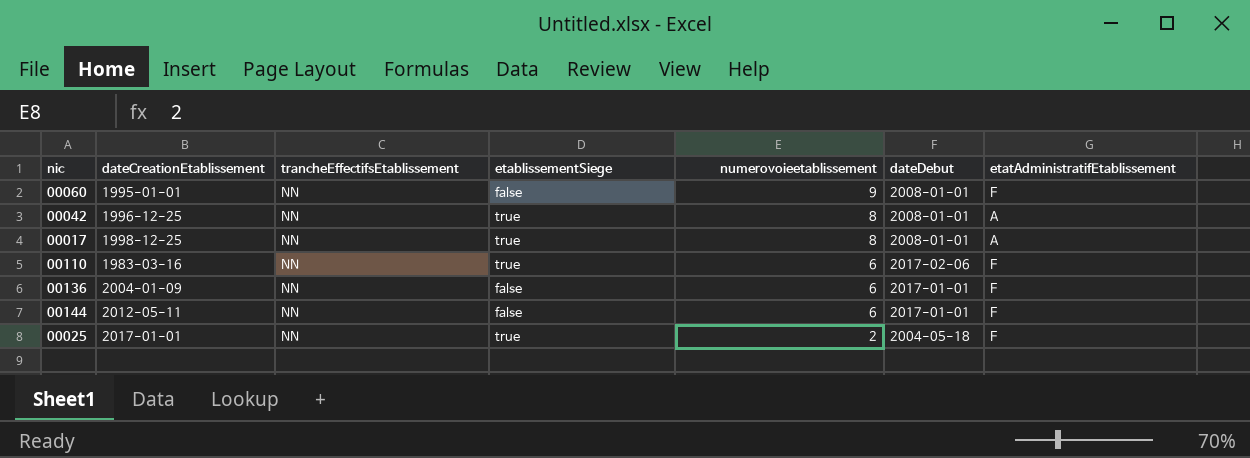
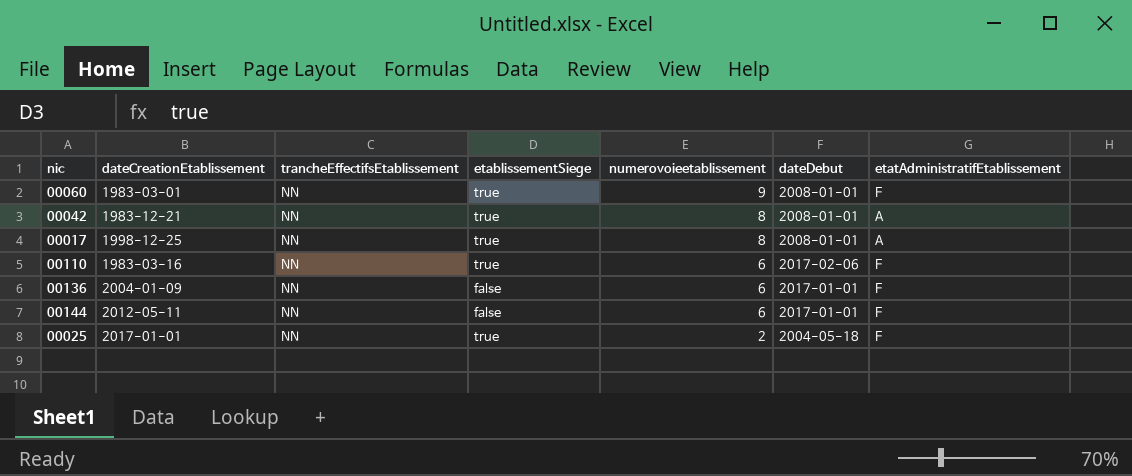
00060 | dateCreationEtablissement: 1995-01-01 -> 1983-03-01
00060 | etablissementSiege: false -> true
00042 | dateCreationEtablissement: 1996-12-25 -> 1983-12-21

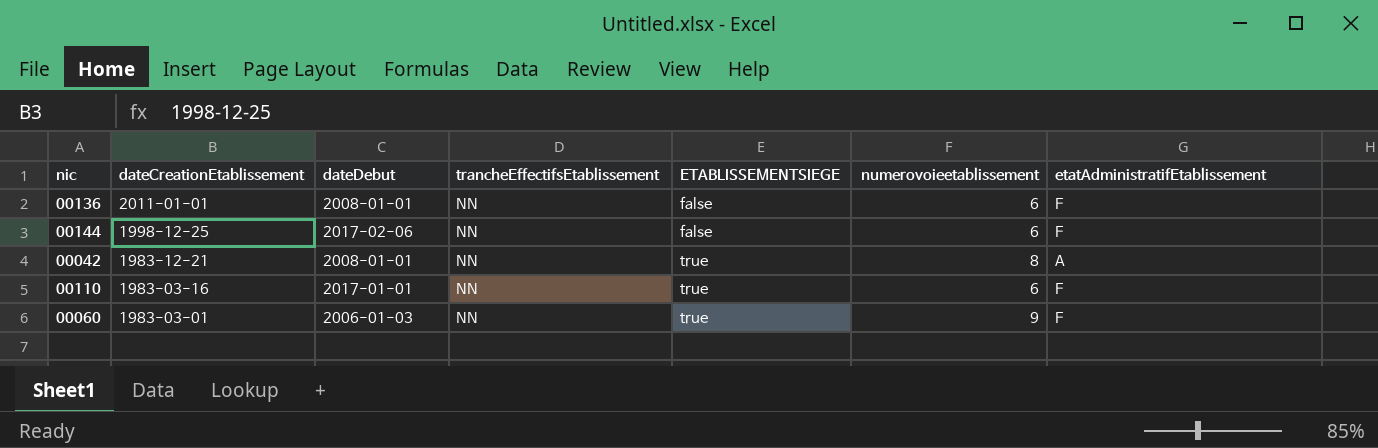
row order: numerovoieetablissement descending -> dateCreationEtablissement descending
column dateDebut | position: 6 -> 3
column name: etablissementSiege -> ETABLISSEMENTSIEGE
row 00017: 1998-12-25 | NN | true | 8 | 2008-01-01 | A -> none
row 00025: 2017-01-01 | NN | true | 2 | 2004-05-18 | F -> none
00136 | dateCreationEtablissement: 2004-01-09 -> 2011-01-01
00136 | dateDebut: 2017-01-01 -> 2008-01-01
00144 | dateCreationEtablissement: 2012-05-11 -> 1998-12-25
00144 | dateDebut: 2017-01-01 -> 2017-02-06
00110 | dateDebut: 2017-02-06 -> 2017-01-01
00060 | dateDebut: 2008-01-01 -> 2006-01-03

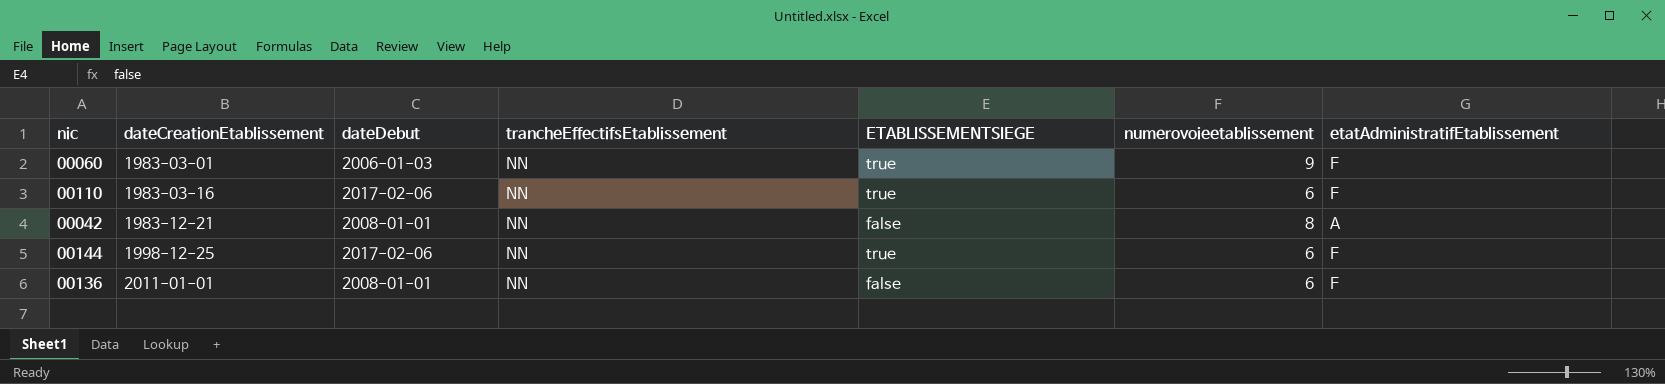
row order: dateCreationEtablissement descending -> dateCreationEtablissement ascending
00110 | dateDebut: 2017-01-01 -> 2017-02-06
00042 | ETABLISSEMENTSIEGE: true -> false
00144 | ETABLISSEMENTSIEGE: false -> true

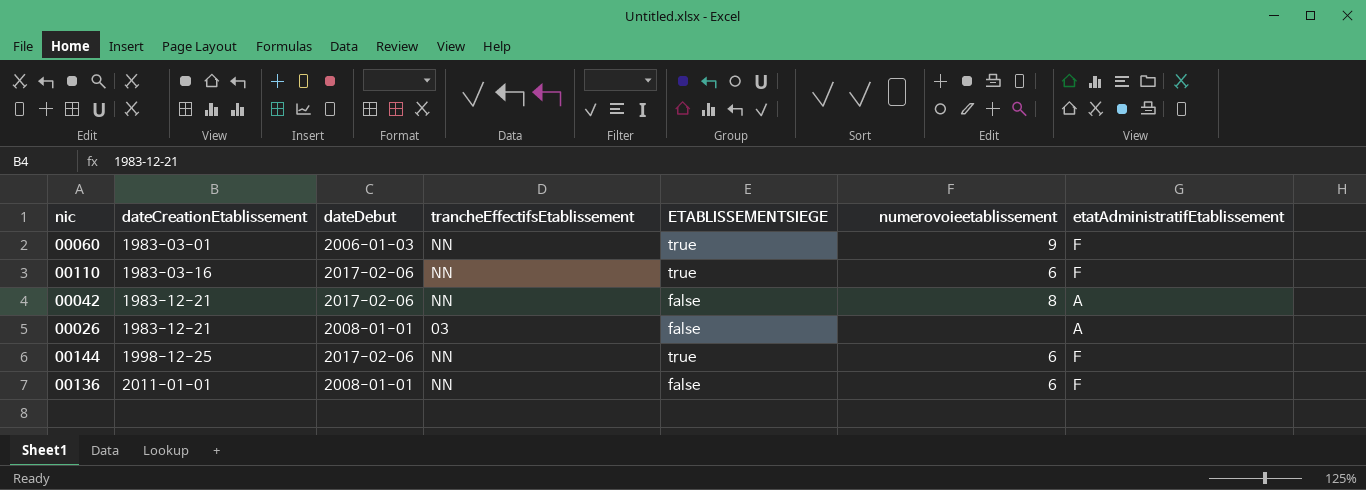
00042 | dateDebut: 2008-01-01 -> 2017-02-06
row 00026: none -> 1983-12-21 | 2008-01-01 | 03 | false | none | A

